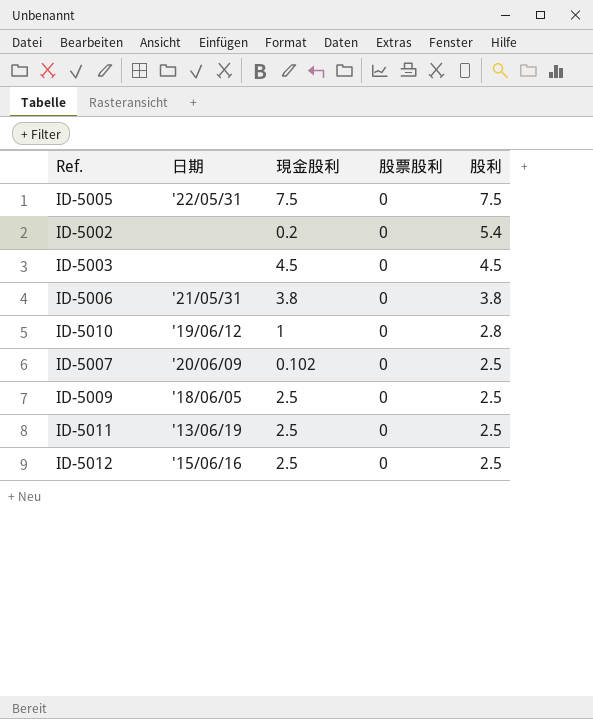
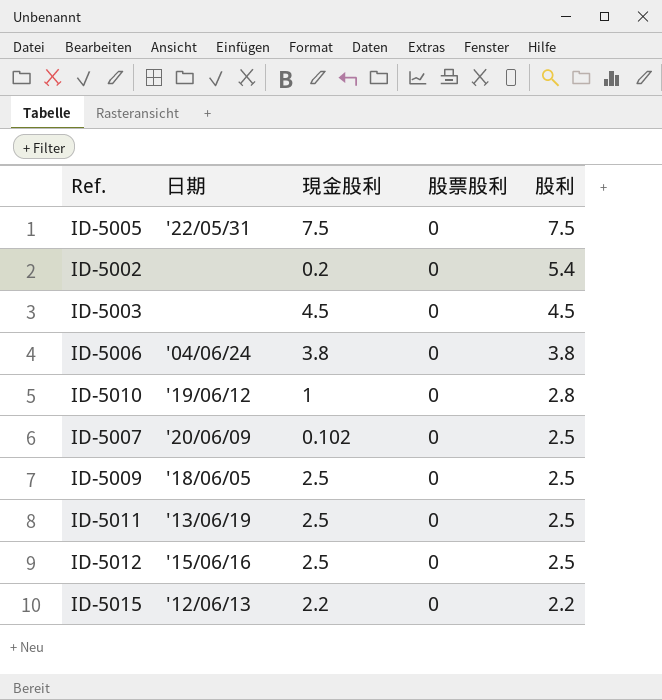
ID-5006 | 日期: '21/05/31 -> '04/06/24
row ID-5015: none -> '12/06/13 | 2.2 | 0 | 2.2

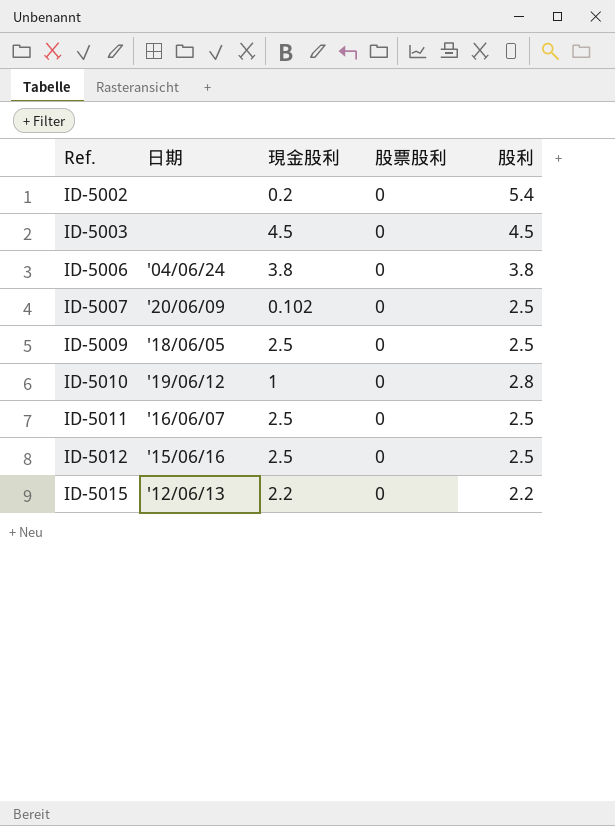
row order: 股利 descending -> Ref. ascending
row ID-5005: '22/05/31 | 7.5 | 0 | 7.5 -> none
ID-5011 | 日期: '13/06/19 -> '16/06/07

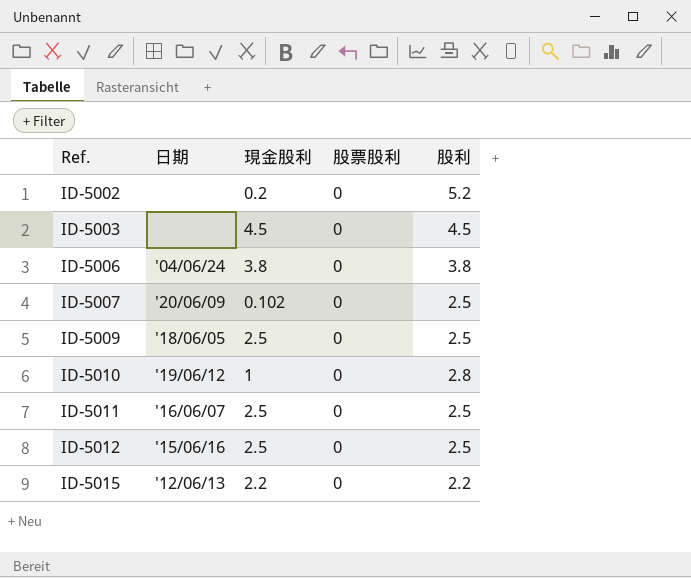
ID-5002 | 股利: 5.4 -> 5.2

